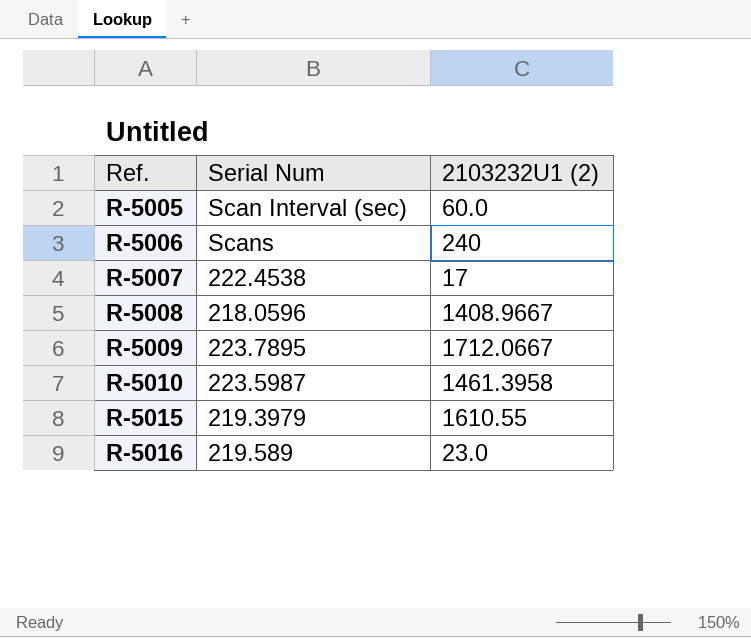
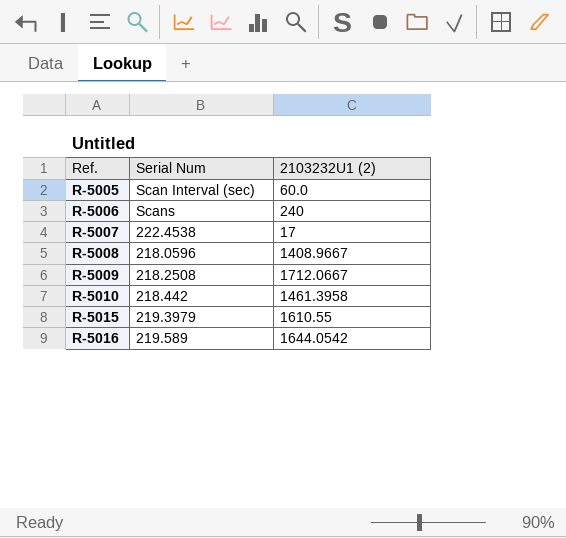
R-5009 | Serial Num: 223.7895 -> 218.2508
R-5010 | Serial Num: 223.5987 -> 218.442
R-5016 | 2103232U1 (2): 23.0 -> 1644.0542

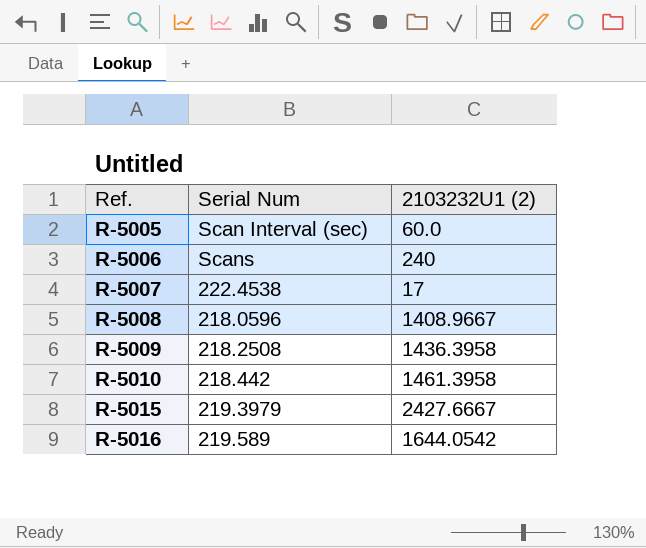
R-5009 | 2103232U1 (2): 1712.0667 -> 1436.3958
R-5015 | 2103232U1 (2): 1610.55 -> 2427.6667

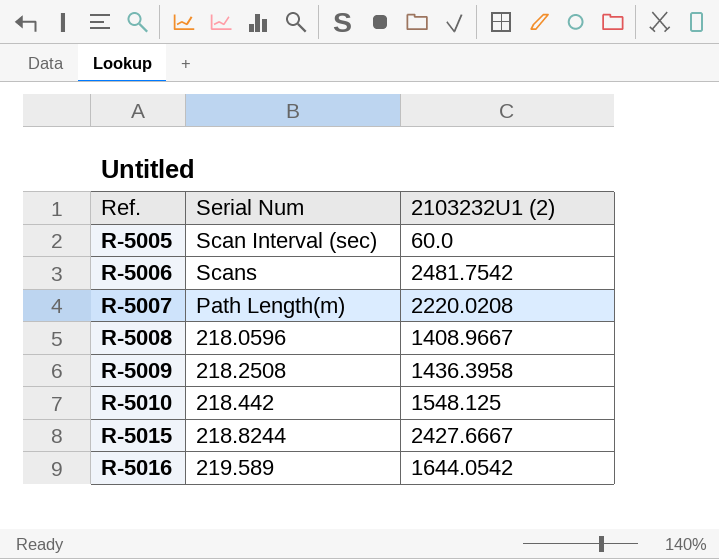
R-5006 | 2103232U1 (2): 240 -> 2481.7542
R-5007 | Serial Num: 222.4538 -> Path Length(m)
R-5007 | 2103232U1 (2): 17 -> 2220.0208
R-5010 | 2103232U1 (2): 1461.3958 -> 1548.125
R-5015 | Serial Num: 219.3979 -> 218.8244

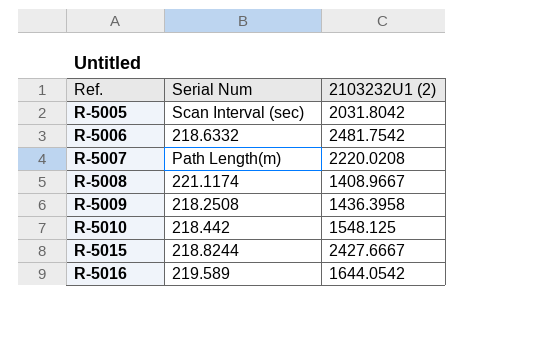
R-5005 | 2103232U1 (2): 60.0 -> 2031.8042
R-5006 | Serial Num: Scans -> 218.6332
R-5008 | Serial Num: 218.0596 -> 221.1174

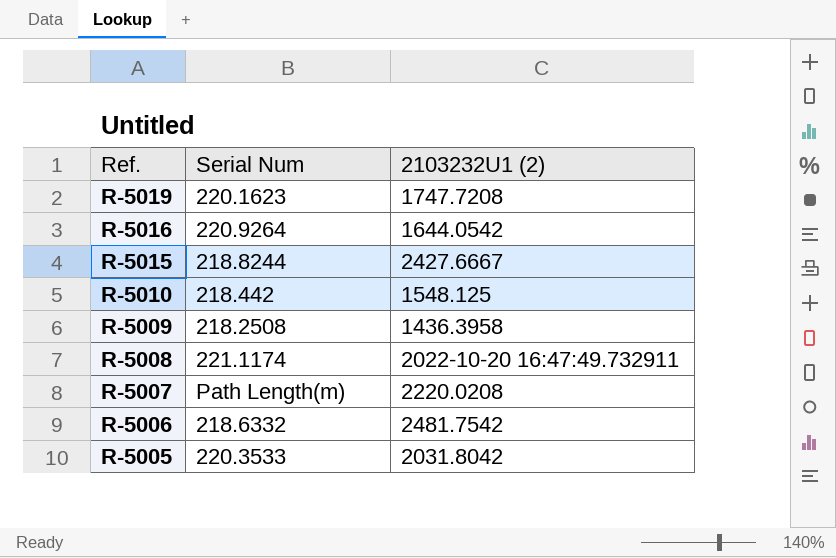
row order: Ref. ascending -> Ref. descending
row R-5019: none -> 220.1623 | 1747.7208
R-5016 | Serial Num: 219.589 -> 220.9264
R-5008 | 2103232U1 (2): 1408.9667 -> 2022-10-20 16:47:49.732911
R-5005 | Serial Num: Scan Interval (sec) -> 220.3533

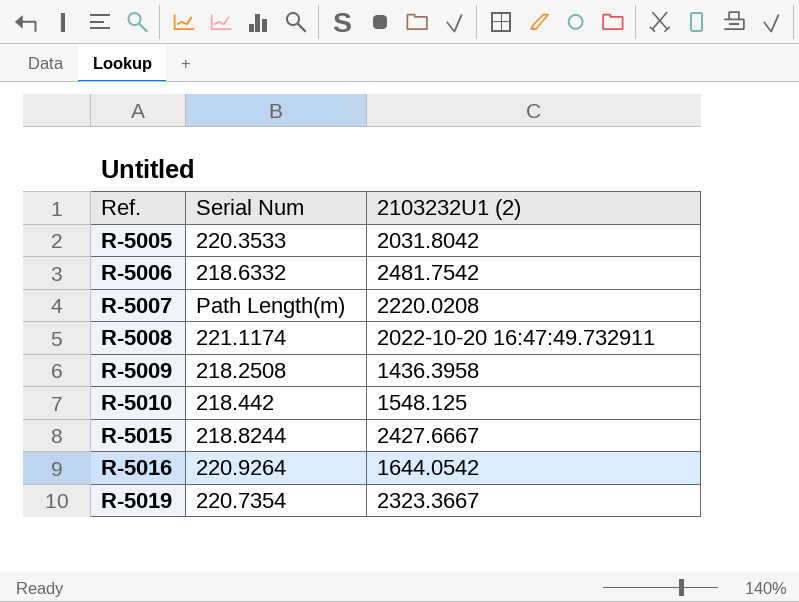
row order: Ref. descending -> Ref. ascending
R-5019 | Serial Num: 220.1623 -> 220.7354
R-5019 | 2103232U1 (2): 1747.7208 -> 2323.3667

